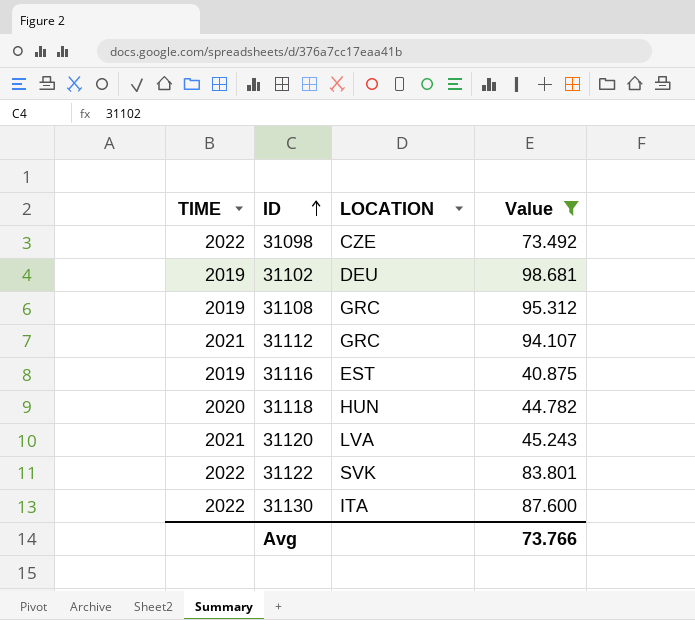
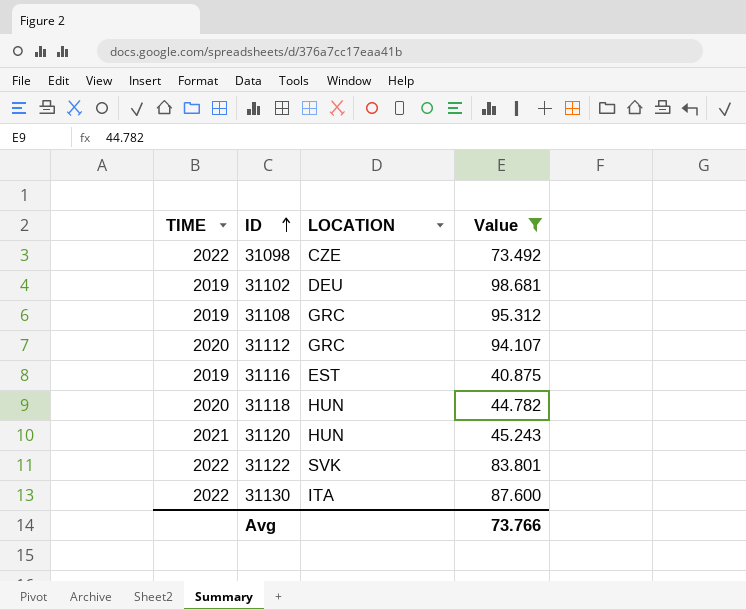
31112 | TIME: 2021 -> 2020
31120 | LOCATION: LVA -> HUN

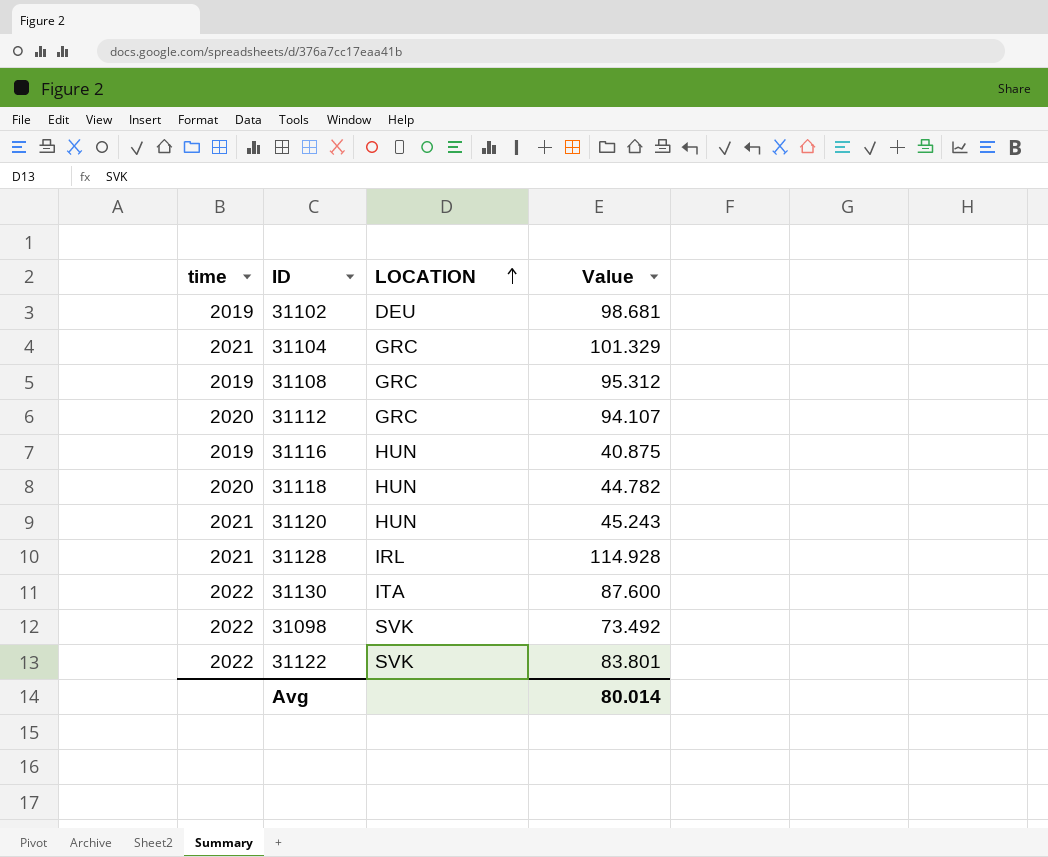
filter: Value <= 98.681 -> none
row order: ID ascending -> LOCATION ascending
column name: TIME -> time
31116 | LOCATION: EST -> HUN
31098 | LOCATION: CZE -> SVK
Avg | Value: 73.766 -> 80.014

